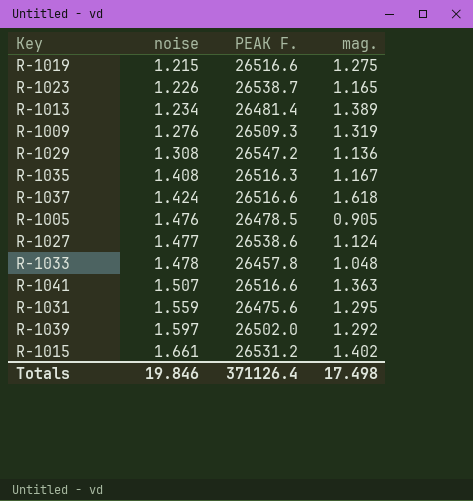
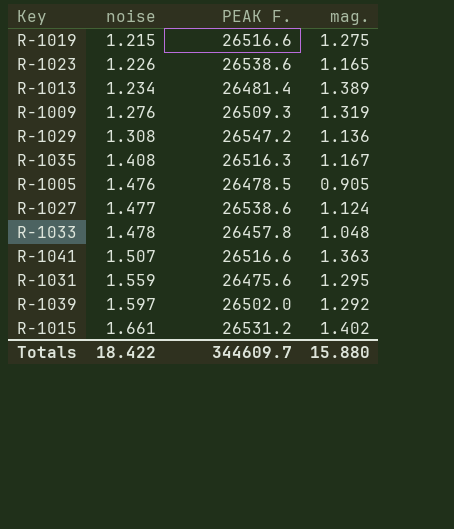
row R-1037: 1.424 | 26516.6 | 1.618 -> none
R-1023 | PEAK F.: 26538.7 -> 26538.6
Totals | noise: 19.846 -> 18.422
Totals | PEAK F.: 371126.4 -> 344609.7
Totals | mag.: 17.498 -> 15.880

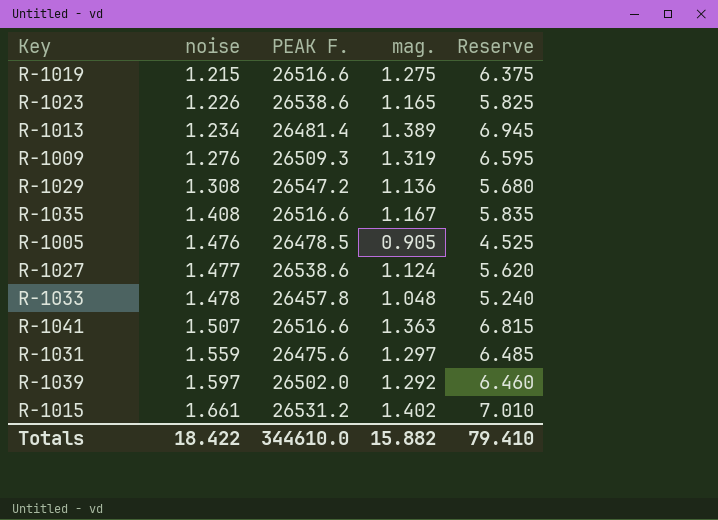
column Reserve | formula: none -> [mag.] * 5
R-1035 | PEAK F.: 26516.3 -> 26516.6
R-1031 | mag.: 1.295 -> 1.297
Totals | PEAK F.: 344609.7 -> 344610.0
Totals | mag.: 15.880 -> 15.882

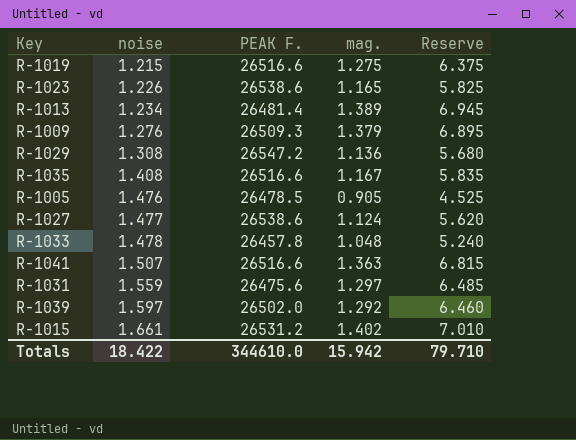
R-1009 | mag.: 1.319 -> 1.379
R-1009 | Reserve: 6.595 -> 6.895
Totals | mag.: 15.882 -> 15.942
Totals | Reserve: 79.410 -> 79.710

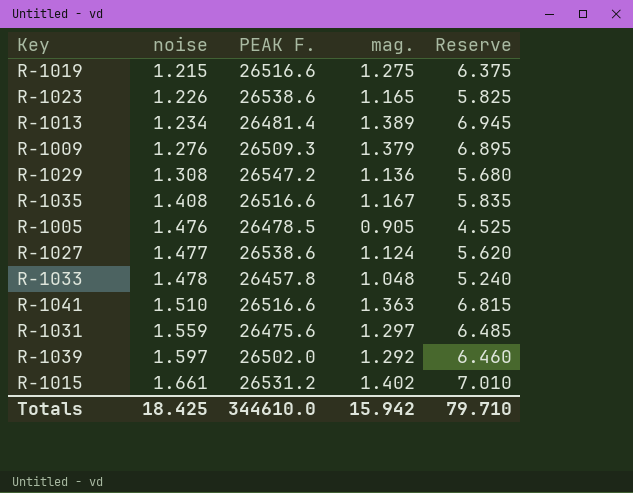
R-1041 | noise: 1.507 -> 1.510
Totals | noise: 18.422 -> 18.425

